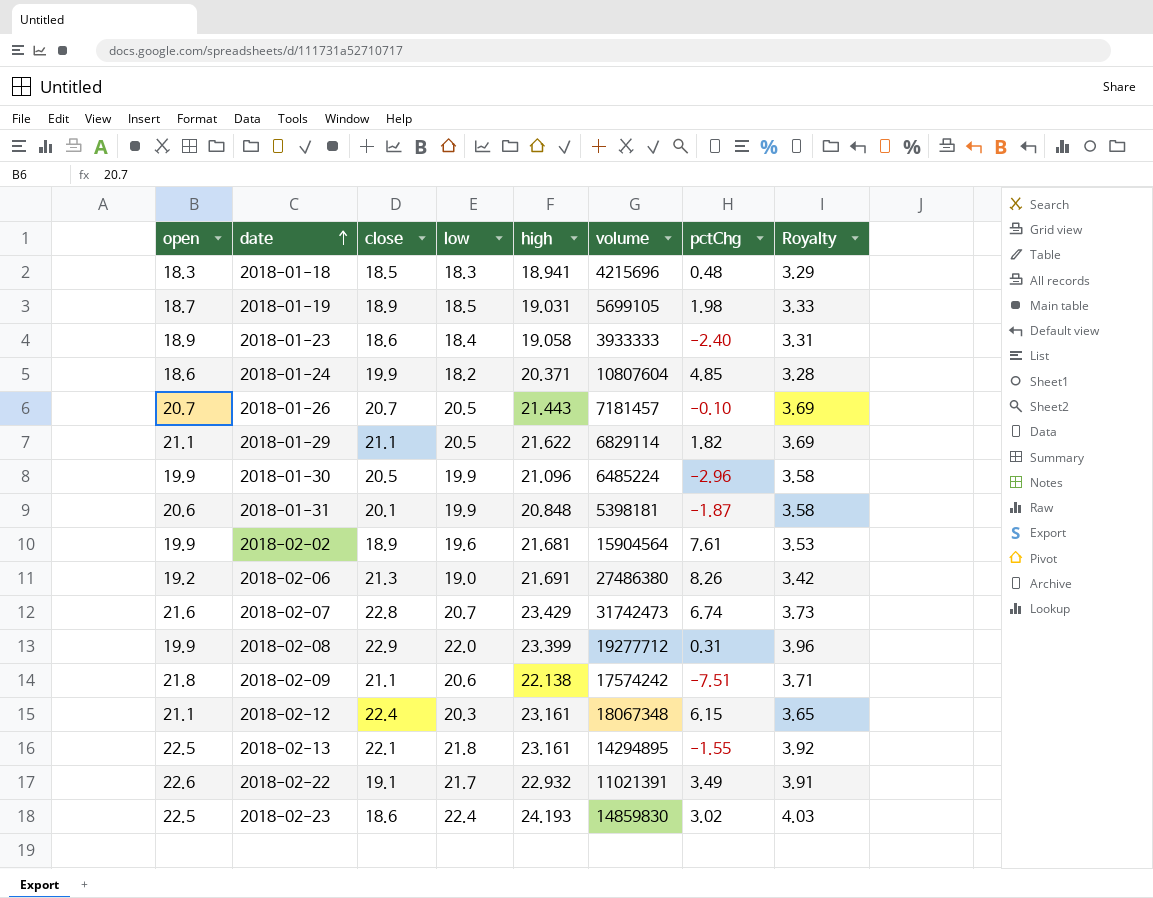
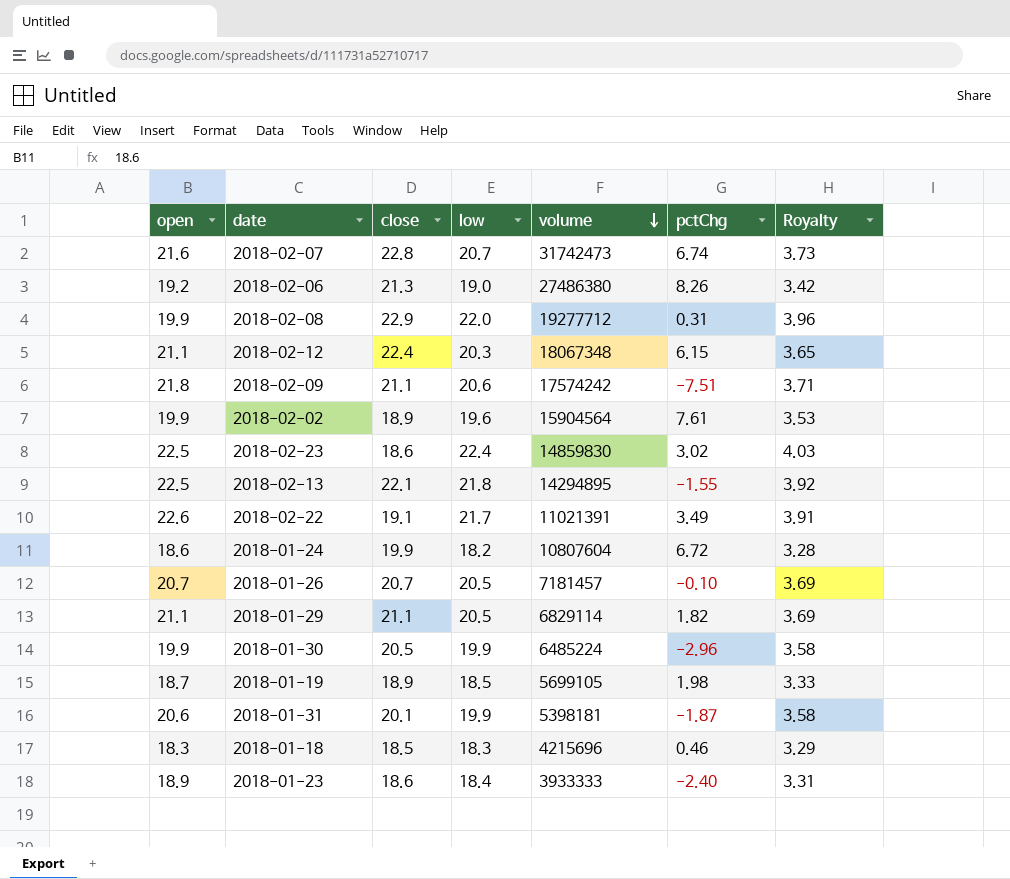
row order: date ascending -> volume descending
column high | position: 5 -> none
2018-01-24 | pctChg: 4.85 -> 6.72
2018-01-18 | pctChg: 0.48 -> 0.46

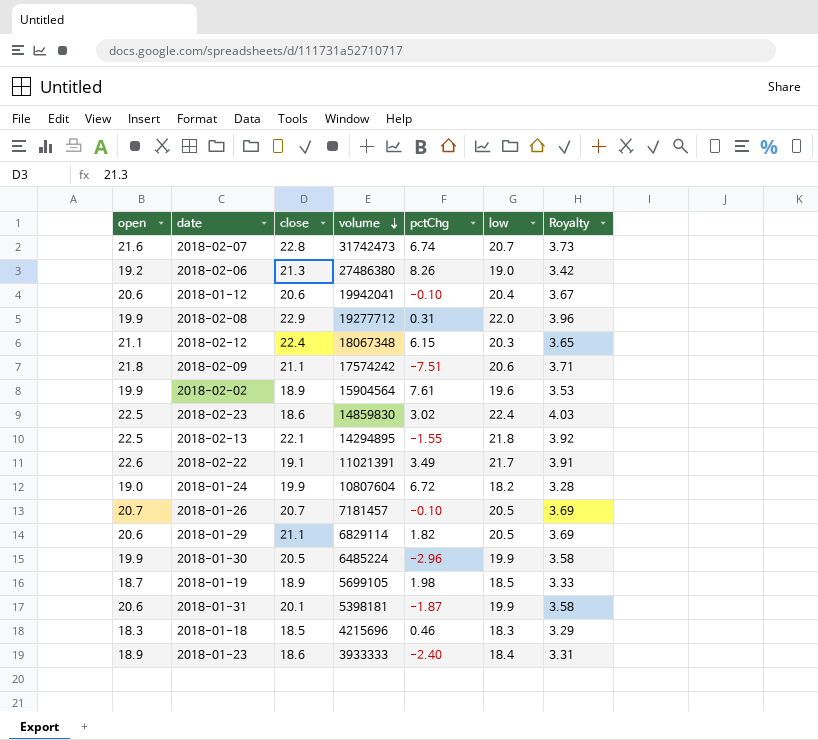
column low | position: 4 -> 6
row 2018-01-12: none -> 20.6 | 20.6 | 19942041 | -0.10 | 20.4 | 3.67
2018-01-24 | open: 18.6 -> 19.0
2018-01-29 | open: 21.1 -> 20.6

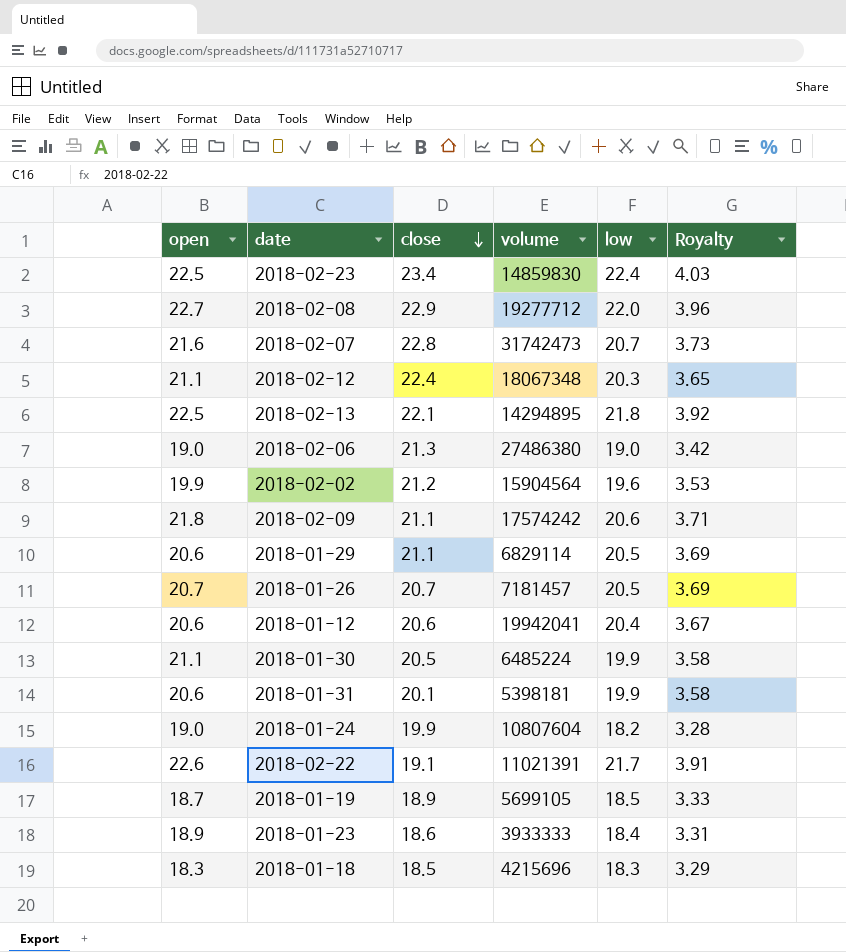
row order: volume descending -> close descending
column pctChg | position: 5 -> none
2018-02-23 | close: 18.6 -> 23.4
2018-02-08 | open: 19.9 -> 22.7
2018-02-06 | open: 19.2 -> 19.0
2018-02-02 | close: 18.9 -> 21.2
2018-01-30 | open: 19.9 -> 21.1

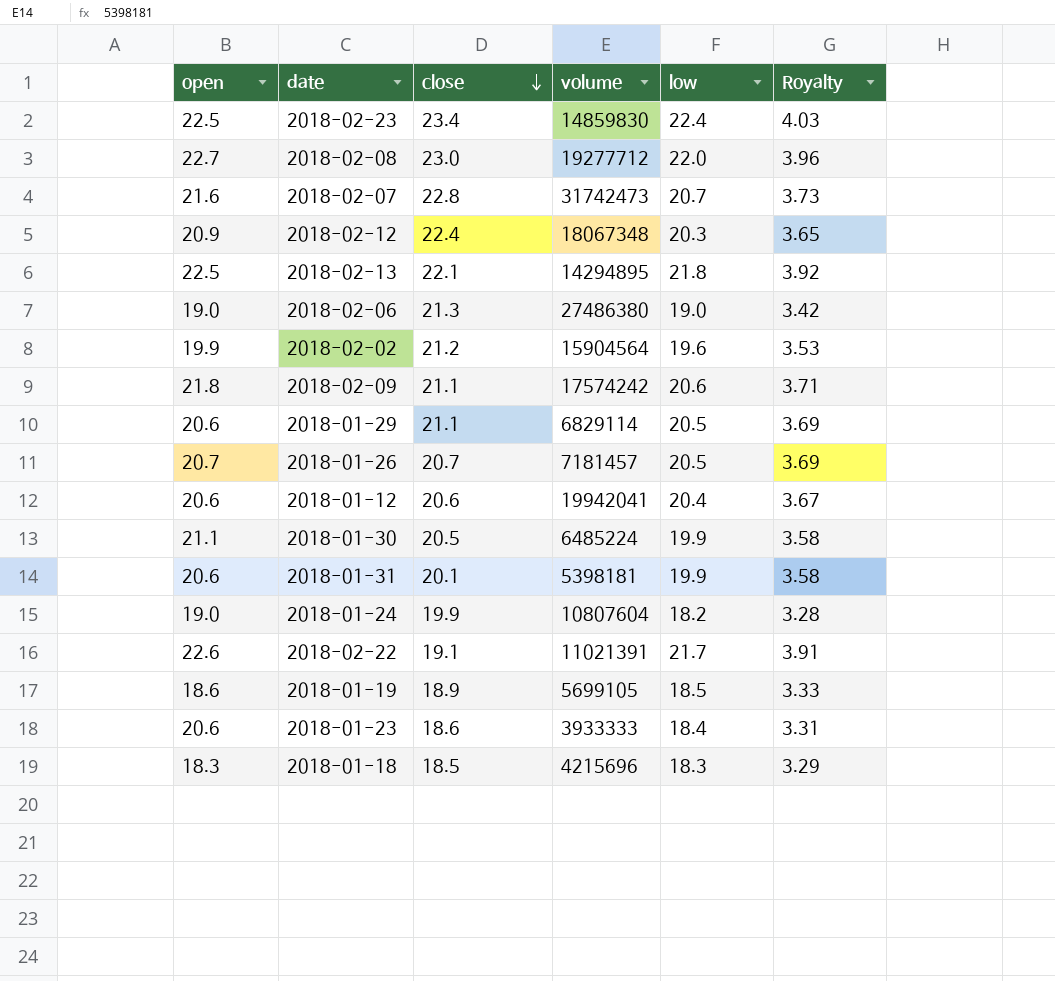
2018-02-08 | close: 22.9 -> 23.0
2018-02-12 | open: 21.1 -> 20.9
2018-01-19 | open: 18.7 -> 18.6
2018-01-23 | open: 18.9 -> 20.6

